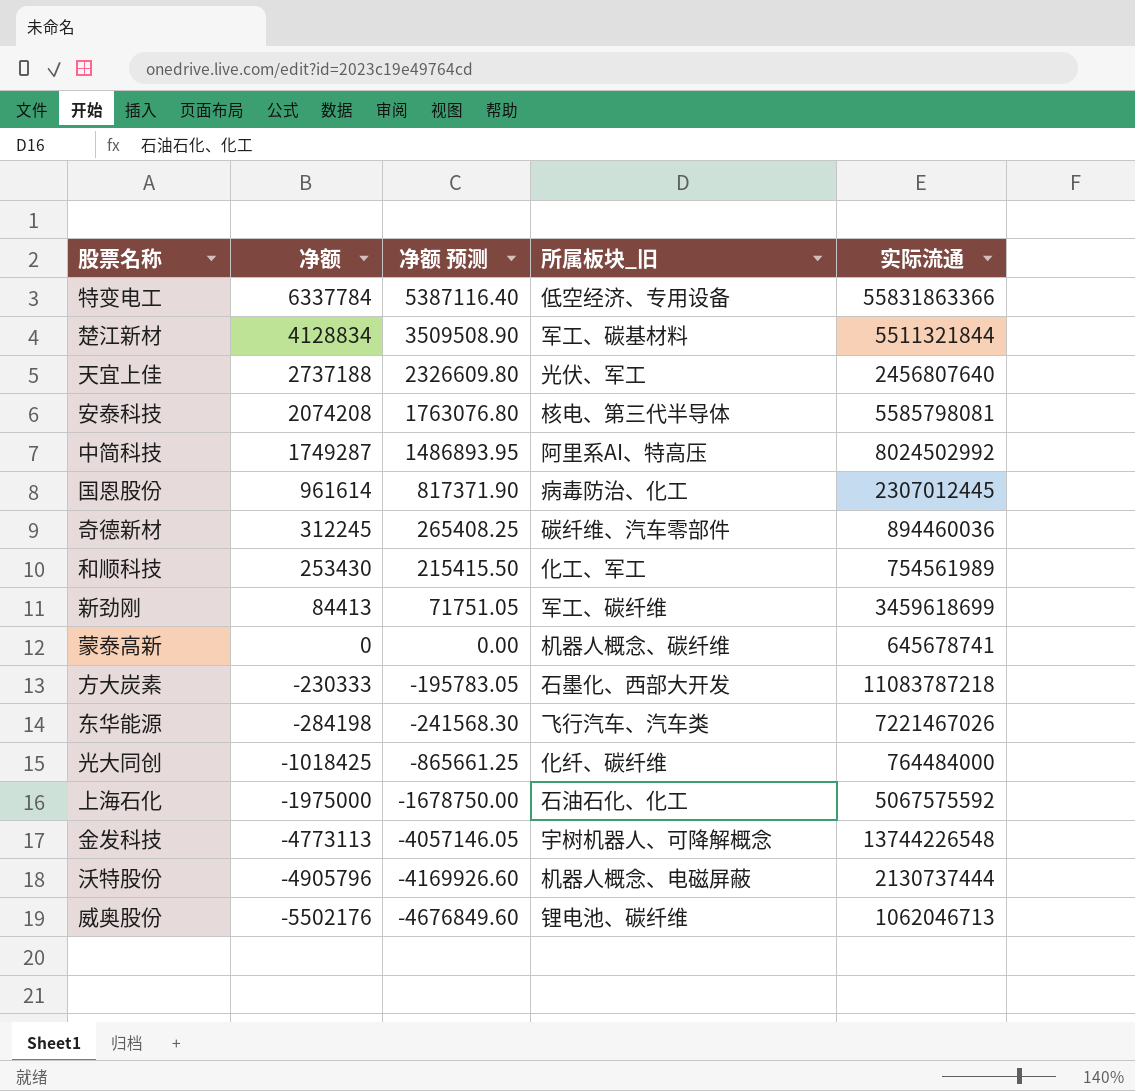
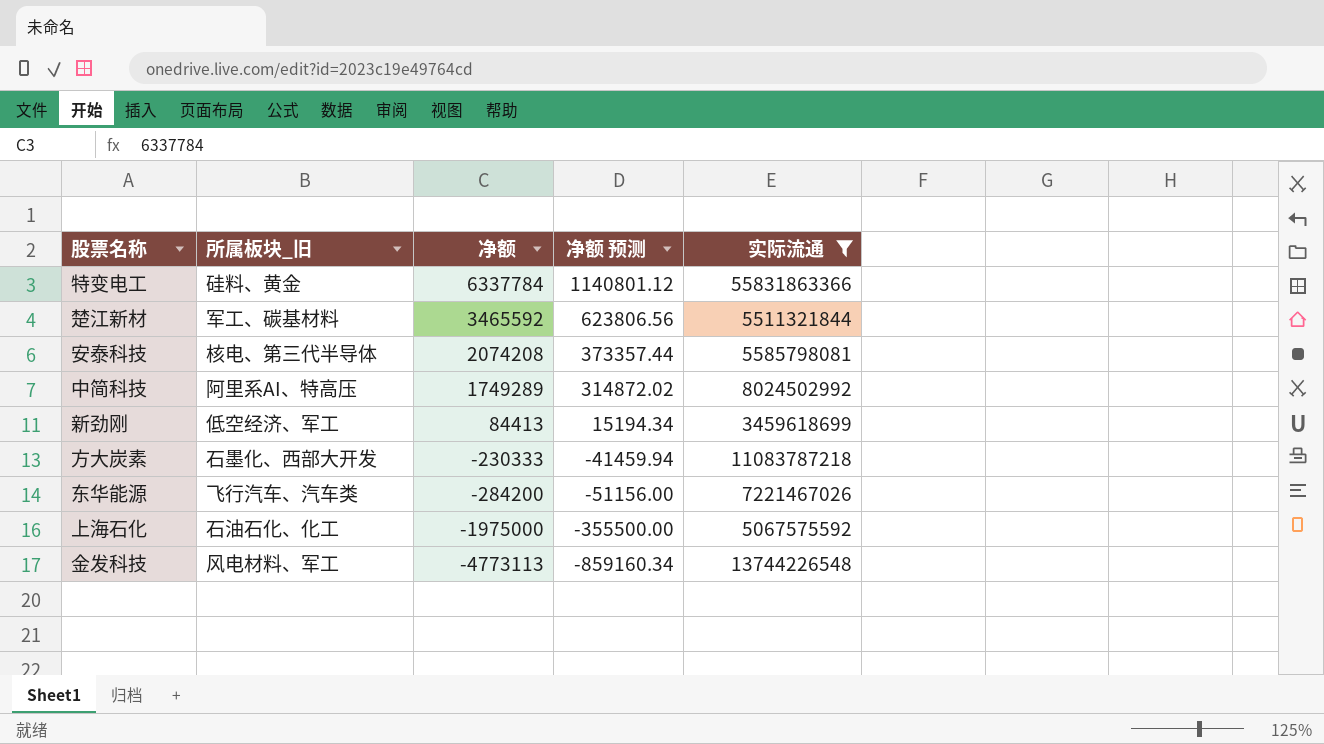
filter: none -> 实际流通 >= 3459618699
column 所属板块_旧 | position: 4 -> 2
column 净额 预测 | formula: [净额] * 0.85 -> [净额] * 0.18
特变电工 | 所属板块_旧: 低空经济、专用设备 -> 硅料、黄金
楚江新材 | 净额: 4128834 -> 3465592
中简科技 | 净额: 1749287 -> 1749289
新劲刚 | 所属板块_旧: 军工、碳纤维 -> 低空经济、军工
东华能源 | 净额: -284198 -> -284200
金发科技 | 所属板块_旧: 宇树机器人、可降解概念 -> 风电材料、军工

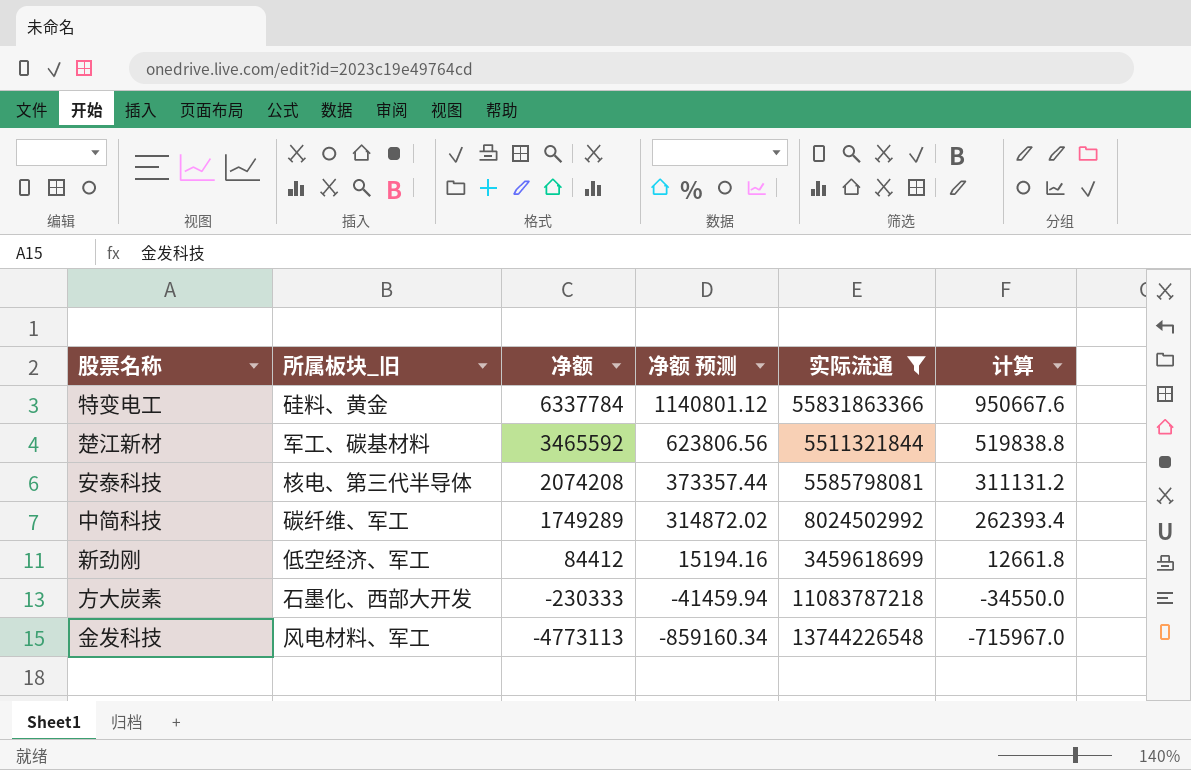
column 计算 | formula: none -> [净额] * 0.15
row 东华能源: 飞行汽车、汽车类 | -284200 | -51156.00 | 7221467026 -> none
row 上海石化: 石油石化、化工 | -1975000 | -355500.00 | 5067575592 -> none
中简科技 | 所属板块_旧: 阿里系AI、特高压 -> 碳纤维、军工
新劲刚 | 净额: 84413 -> 84412
新劲刚 | 净额 预测: 15194.34 -> 15194.16

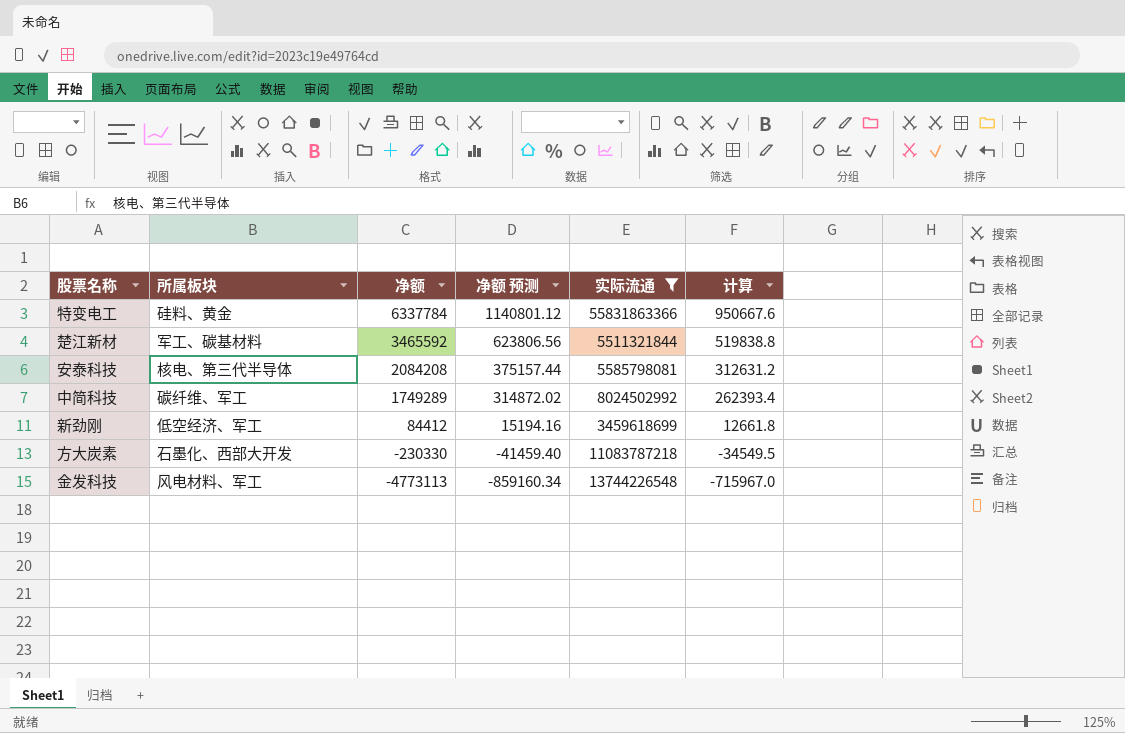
column name: 所属板块_旧 -> 所属板块
安泰科技 | 净额: 2074208 -> 2084208
安泰科技 | 净额 预测: 373357.44 -> 375157.44
安泰科技 | 计算: 311131.2 -> 312631.2
方大炭素 | 净额: -230333 -> -230330
方大炭素 | 净额 预测: -41459.94 -> -41459.40
方大炭素 | 计算: -34550.0 -> -34549.5

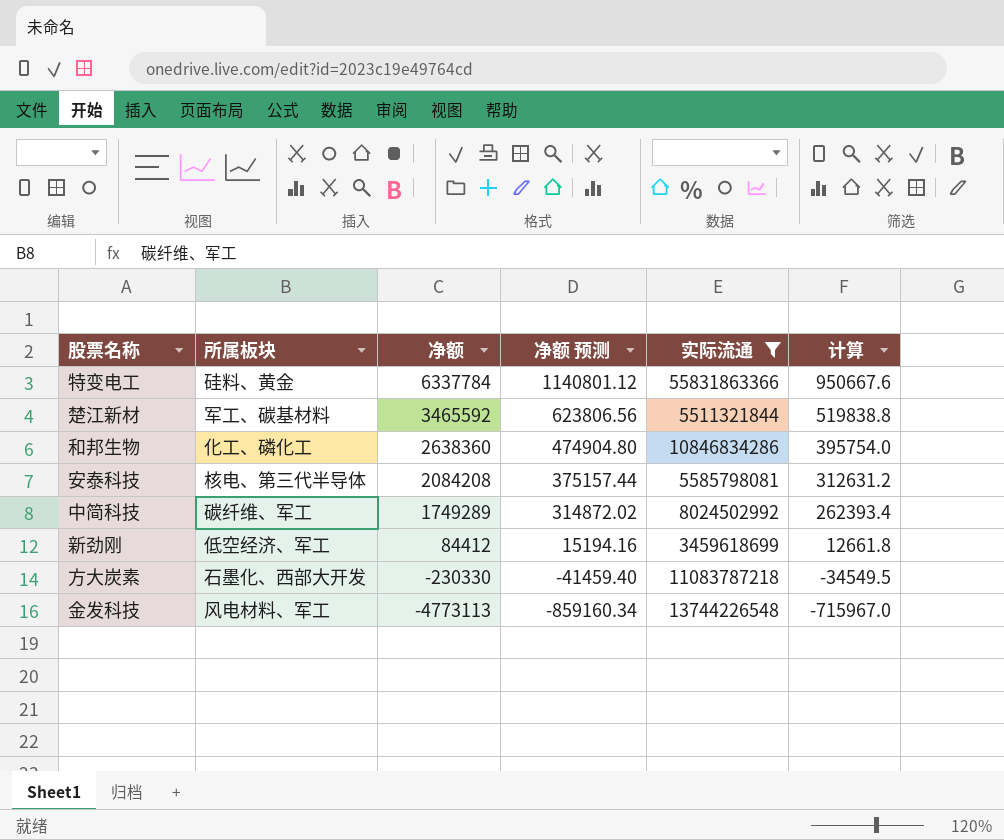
row 和邦生物: none -> 化工、磷化工 | 2638360 | 474904.80 | 10846834286 | 395754.0

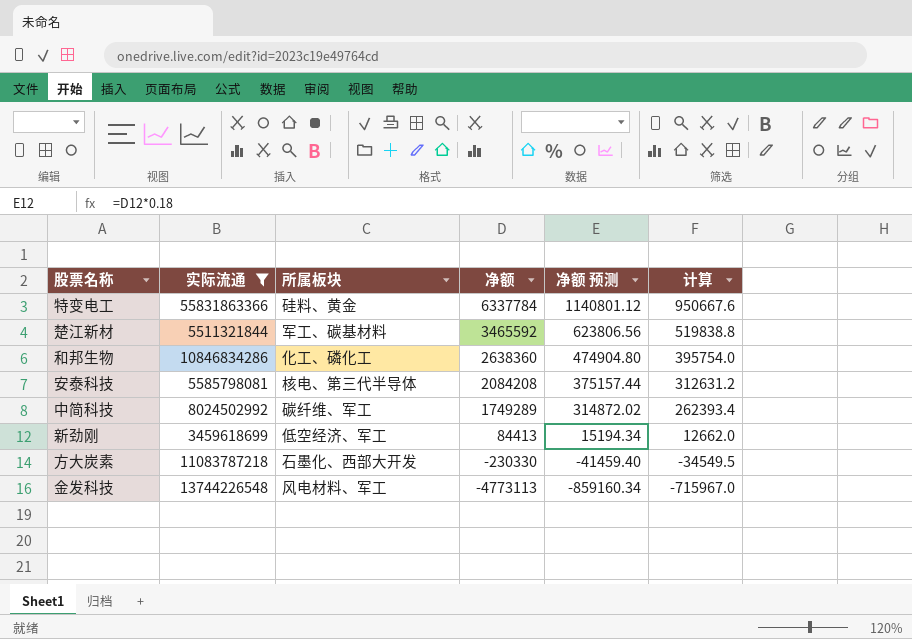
column 实际流通 | position: 5 -> 2
新劲刚 | 净额: 84412 -> 84413
新劲刚 | 净额 预测: 15194.16 -> 15194.34
新劲刚 | 计算: 12661.8 -> 12662.0

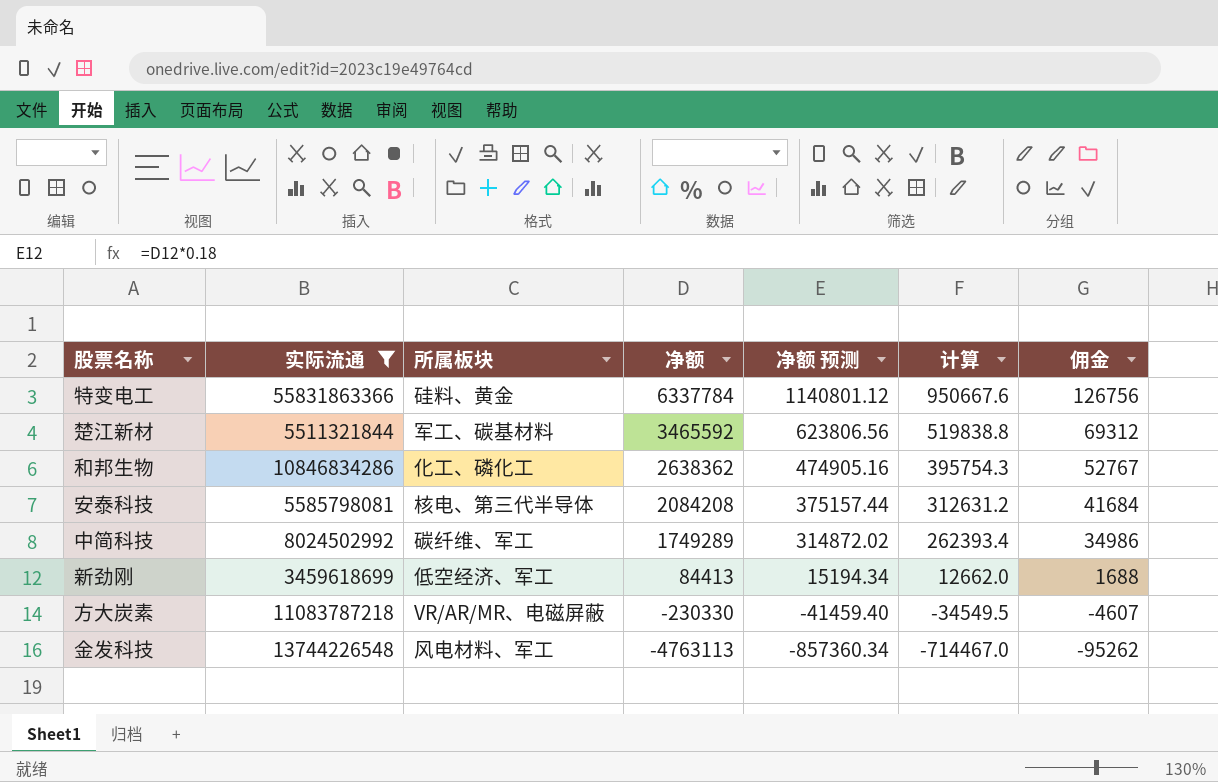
column 佣金 | formula: none -> [净额] * 0.02
和邦生物 | 净额: 2638360 -> 2638362
和邦生物 | 净额 预测: 474904.80 -> 474905.16
和邦生物 | 计算: 395754.0 -> 395754.3
方大炭素 | 所属板块: 石墨化、西部大开发 -> VR/AR/MR、电磁屏蔽
金发科技 | 净额: -4773113 -> -4763113
金发科技 | 净额 预测: -859160.34 -> -857360.34
金发科技 | 计算: -715967.0 -> -714467.0

